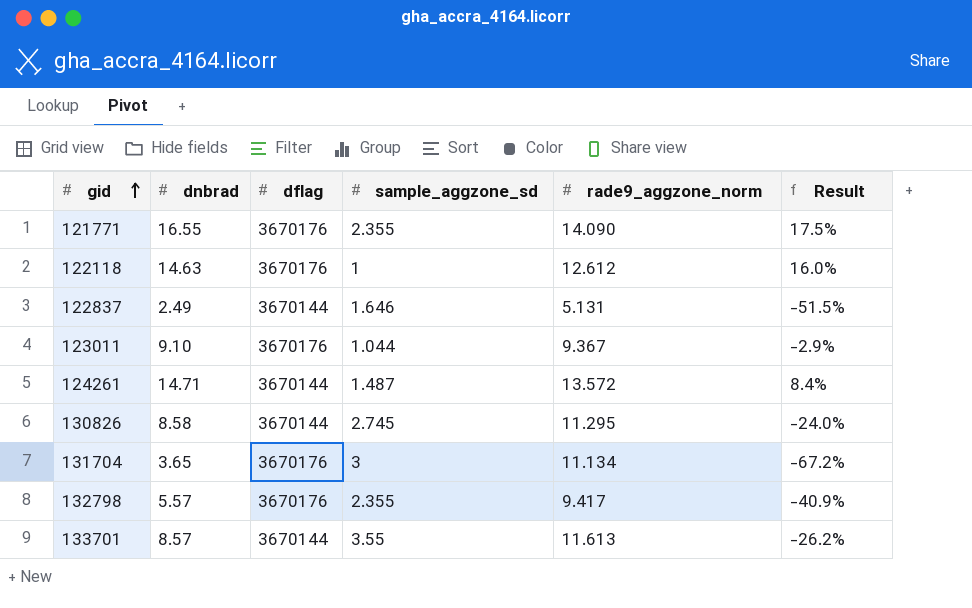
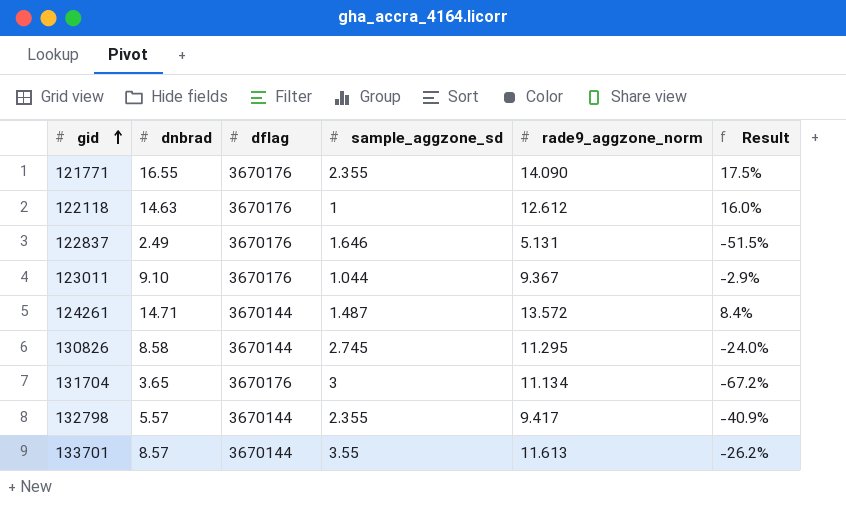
122837 | dflag: 3670144 -> 3670176
132798 | dflag: 3670176 -> 3670144

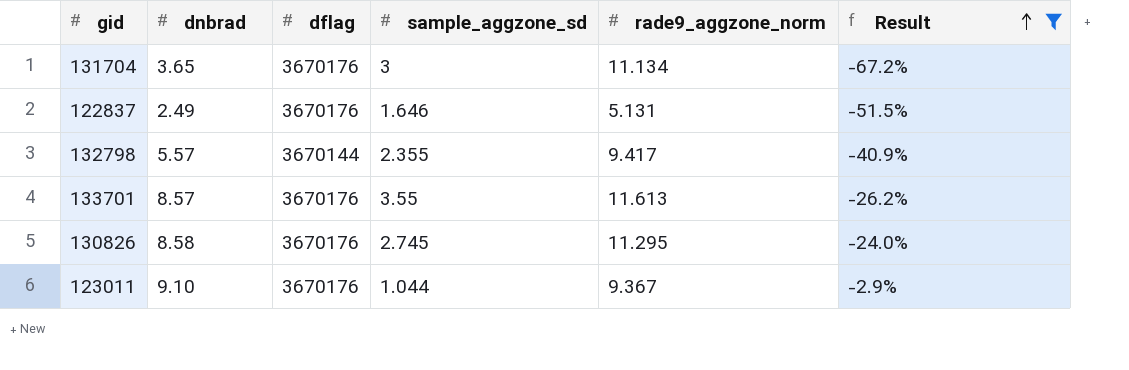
filter: none -> Result <= -2.9%
row order: gid ascending -> Result ascending
133701 | dflag: 3670144 -> 3670176
130826 | dflag: 3670144 -> 3670176

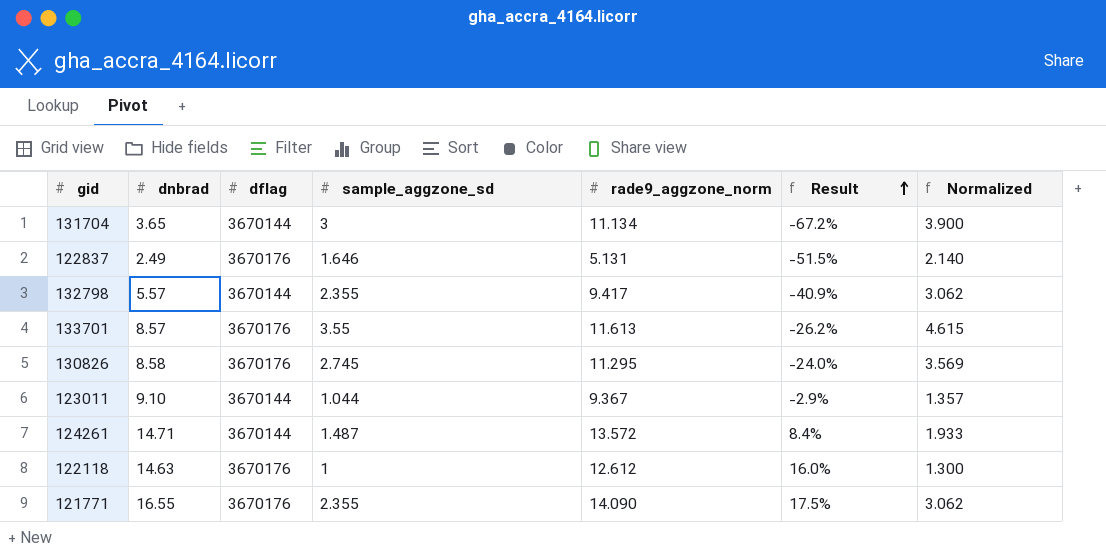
filter: Result <= -2.9% -> none
column Normalized | formula: none -> [sample_aggzone_sd] * 1.3
131704 | dflag: 3670176 -> 3670144
123011 | dflag: 3670176 -> 3670144

